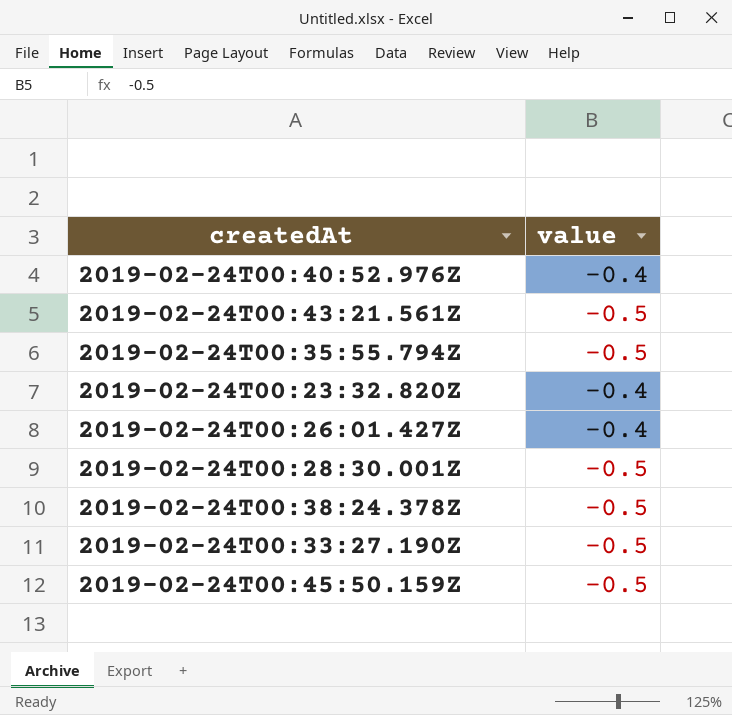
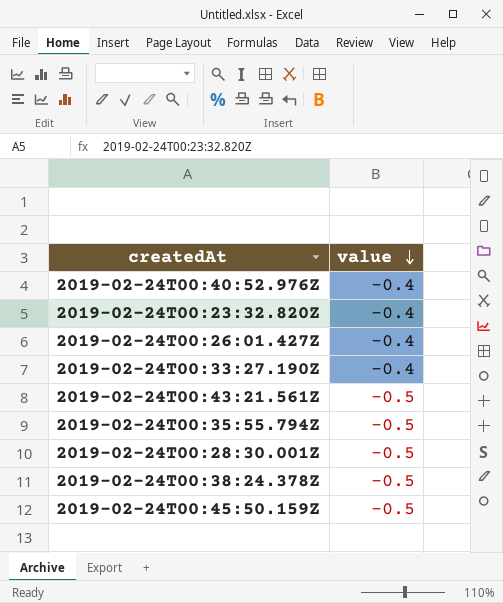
row order: none -> value descending
2019-02-24T00:33:27.190Z | value: -0.5 -> -0.4

